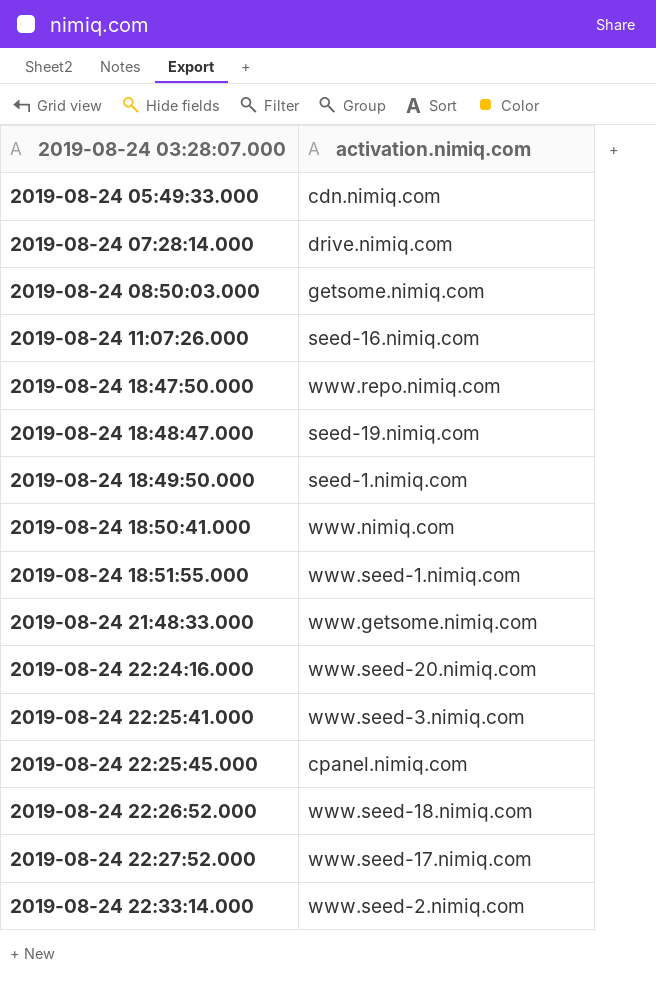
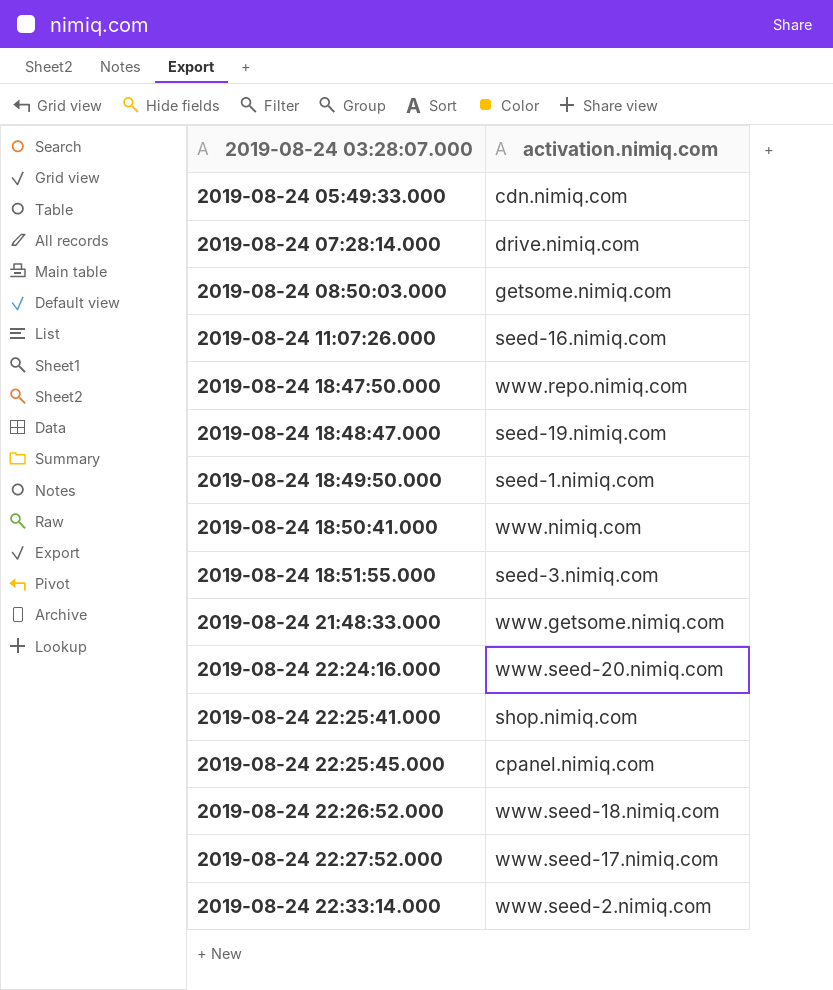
2019-08-24 18:51:55.000 | activation.nimiq.com: www.seed-1.nimiq.com -> seed-3.nimiq.com
2019-08-24 22:25:41.000 | activation.nimiq.com: www.seed-3.nimiq.com -> shop.nimiq.com

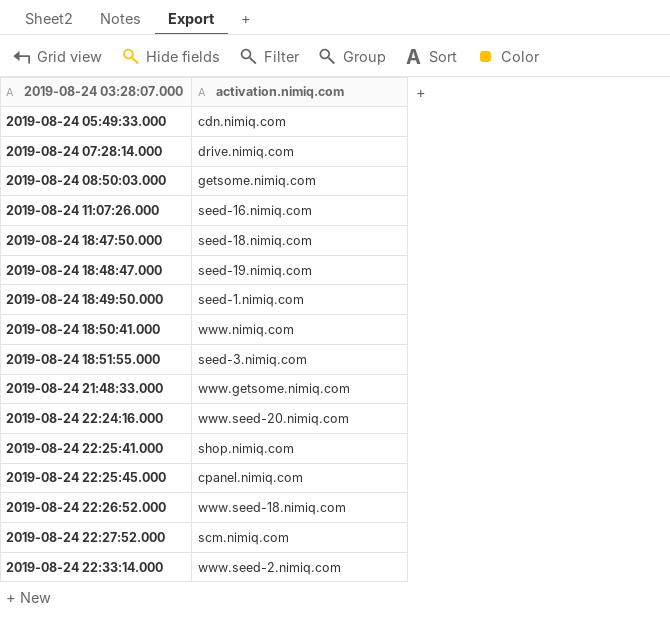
2019-08-24 18:47:50.000 | activation.nimiq.com: www.repo.nimiq.com -> seed-18.nimiq.com
2019-08-24 22:27:52.000 | activation.nimiq.com: www.seed-17.nimiq.com -> scm.nimiq.com

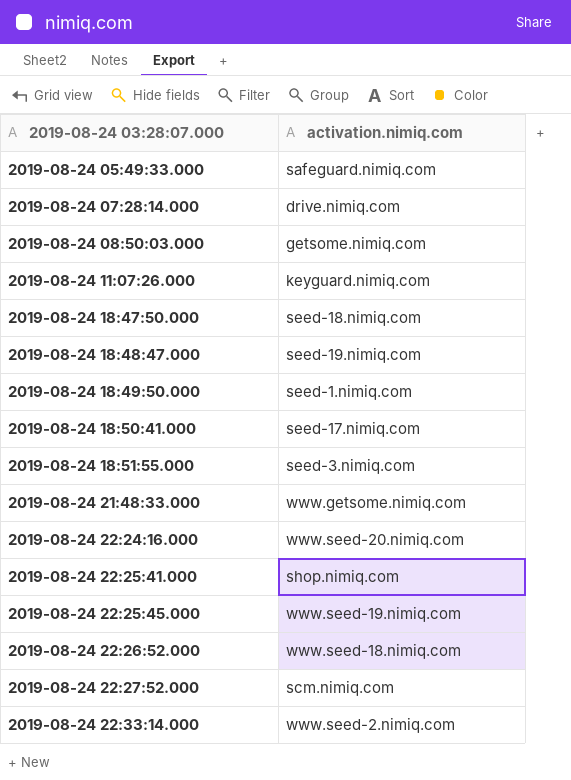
2019-08-24 05:49:33.000 | activation.nimiq.com: cdn.nimiq.com -> safeguard.nimiq.com
2019-08-24 11:07:26.000 | activation.nimiq.com: seed-16.nimiq.com -> keyguard.nimiq.com
2019-08-24 18:50:41.000 | activation.nimiq.com: www.nimiq.com -> seed-17.nimiq.com
2019-08-24 22:25:45.000 | activation.nimiq.com: cpanel.nimiq.com -> www.seed-19.nimiq.com

